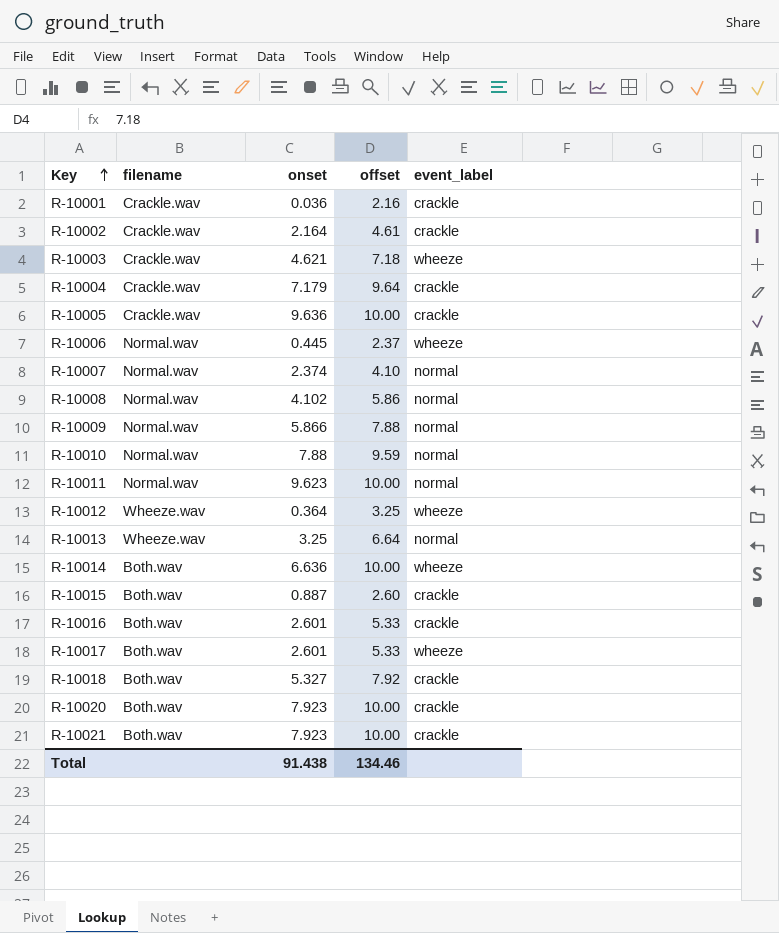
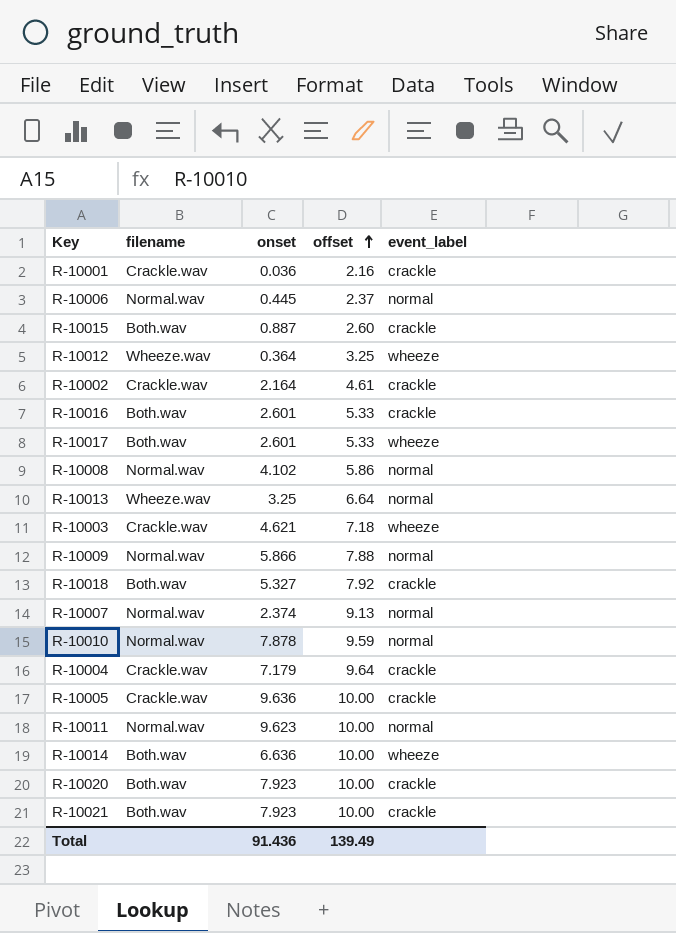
row order: Key ascending -> offset ascending
R-10006 | event_label: wheeze -> normal
R-10007 | offset: 4.10 -> 9.13
R-10010 | onset: 7.88 -> 7.878
Total | onset: 91.438 -> 91.436
Total | offset: 134.46 -> 139.49

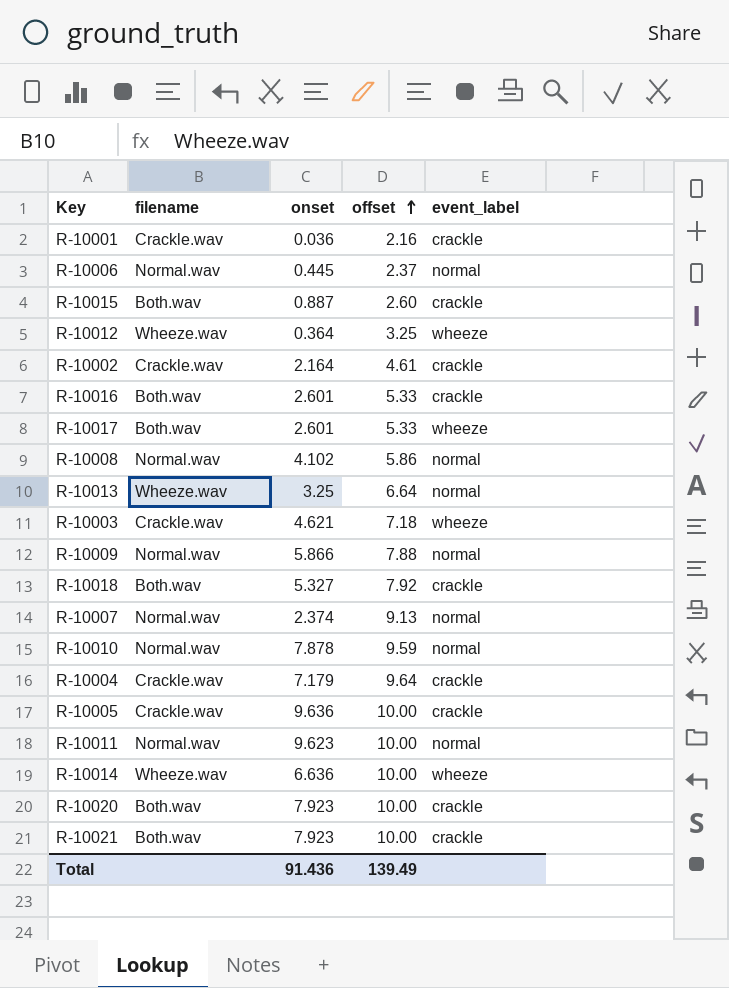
R-10014 | filename: Both.wav -> Wheeze.wav

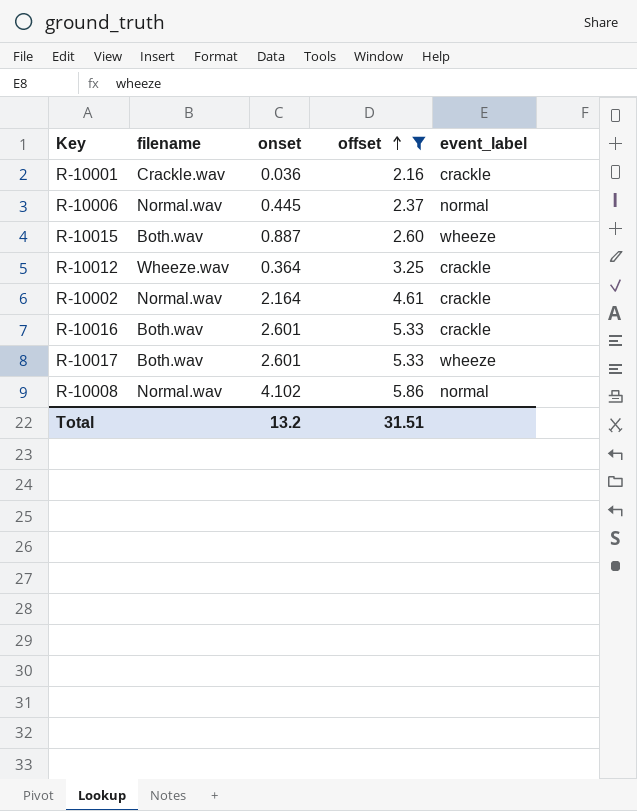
filter: none -> offset <= 5.86
R-10015 | event_label: crackle -> wheeze
R-10012 | event_label: wheeze -> crackle
R-10002 | filename: Crackle.wav -> Normal.wav
Total | onset: 91.436 -> 13.2
Total | offset: 139.49 -> 31.51

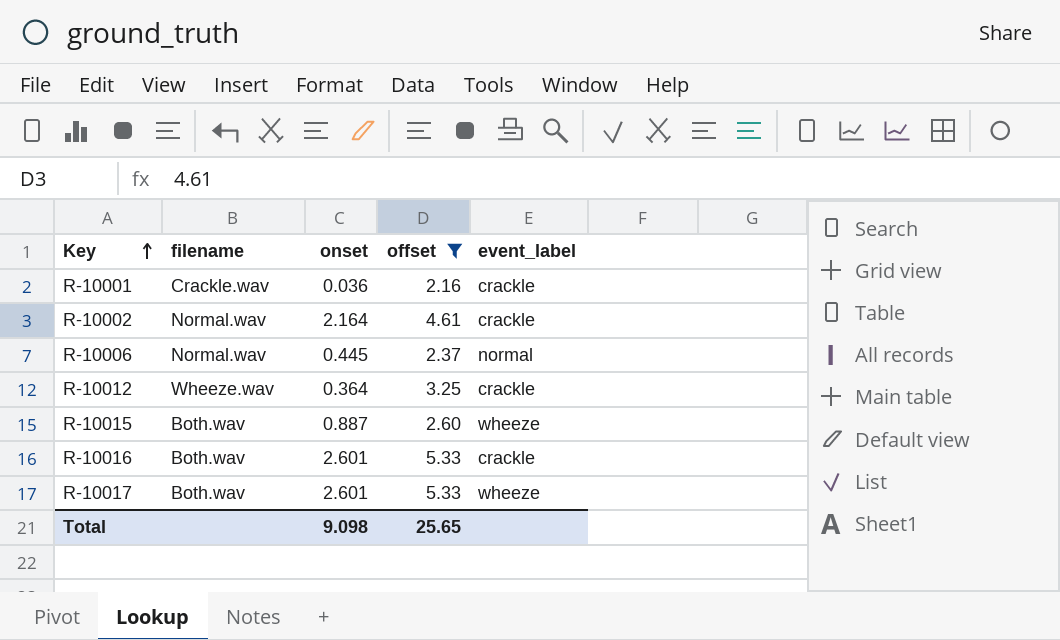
row order: offset ascending -> Key ascending
row R-10008: Normal.wav | 4.102 | 5.86 | normal -> none
Total | onset: 13.2 -> 9.098
Total | offset: 31.51 -> 25.65

